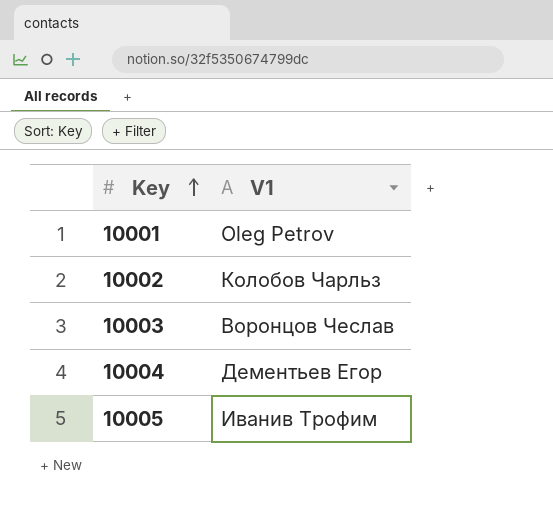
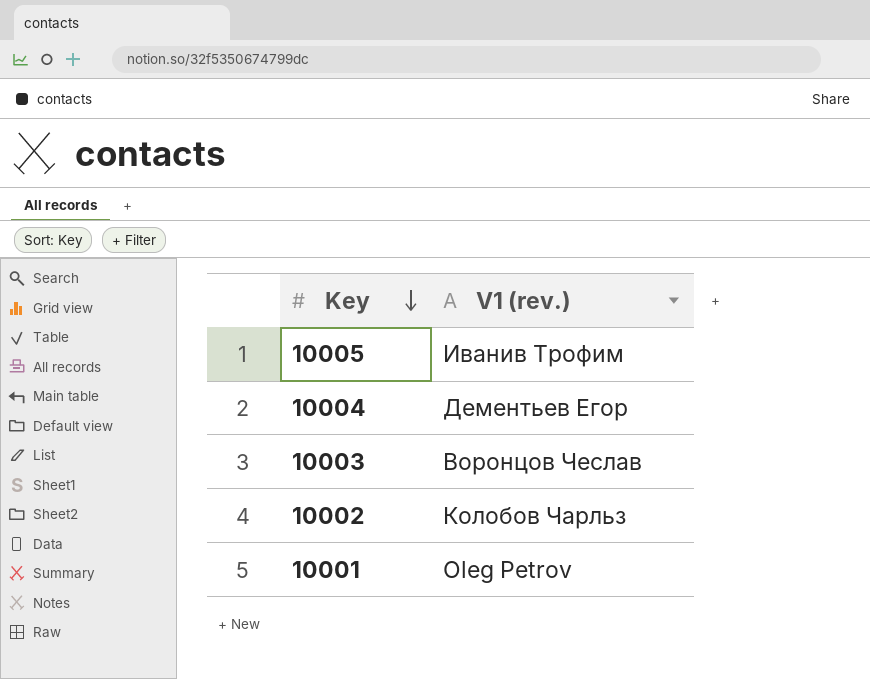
row order: Key ascending -> Key descending
column name: V1 -> V1 (rev.)

